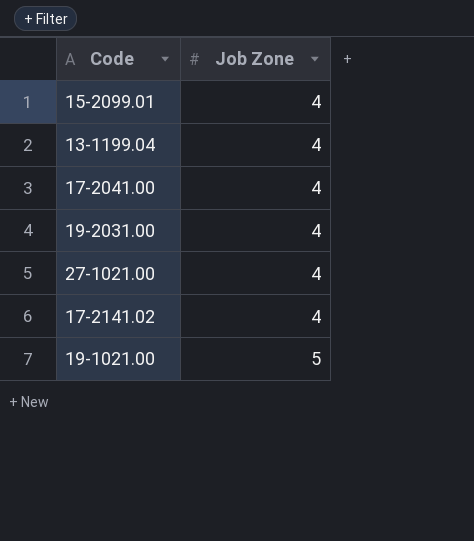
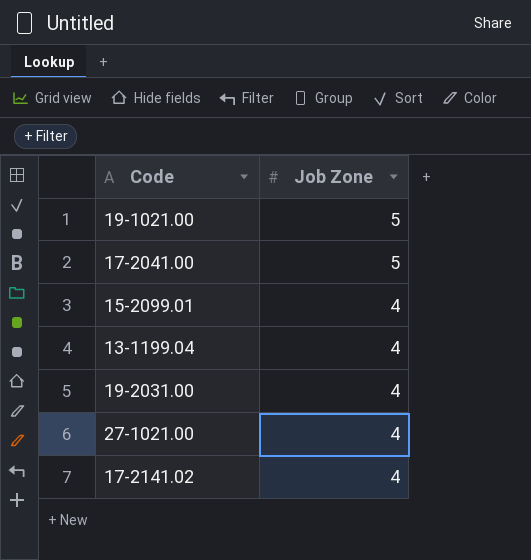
row order: Job Zone ascending -> Job Zone descending
17-2041.00 | Job Zone: 4 -> 5

